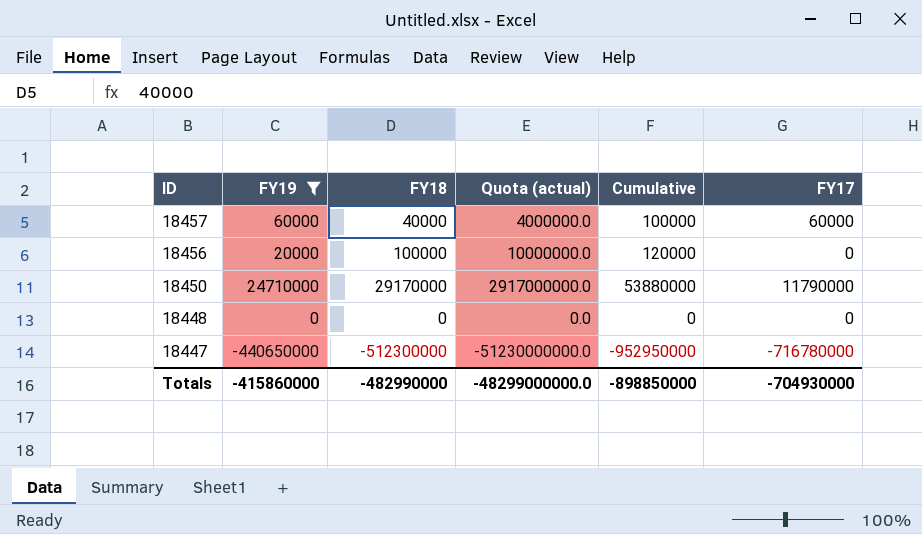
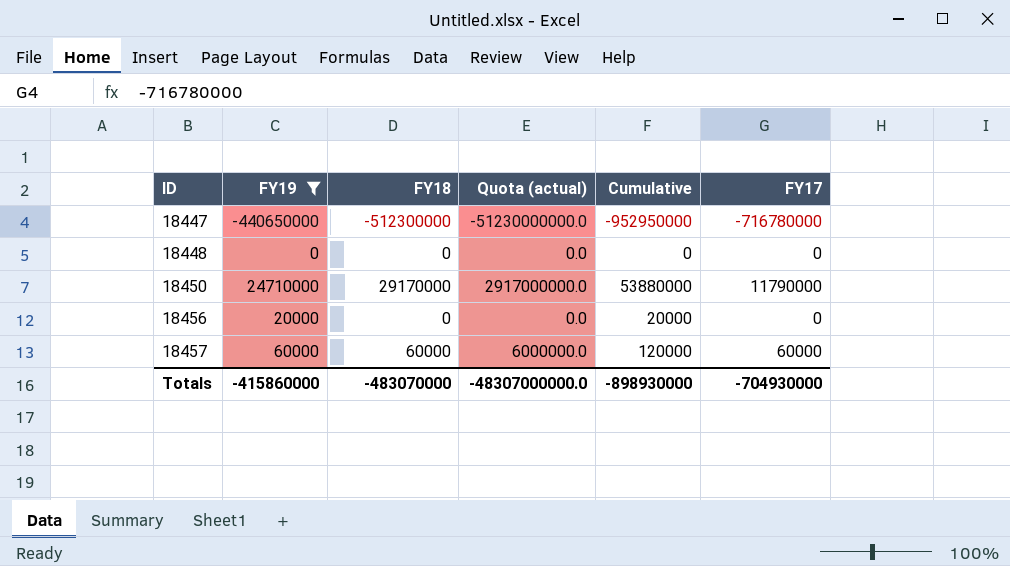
row order: ID descending -> ID ascending
18456 | FY18: 100000 -> 0
18456 | Quota (actual): 10000000.0 -> 0.0
18456 | Cumulative: 120000 -> 20000
18457 | FY18: 40000 -> 60000
18457 | Quota (actual): 4000000.0 -> 6000000.0
18457 | Cumulative: 100000 -> 120000
Totals | FY18: -482990000 -> -483070000
Totals | Quota (actual): -48299000000.0 -> -48307000000.0
Totals | Cumulative: -898850000 -> -898930000

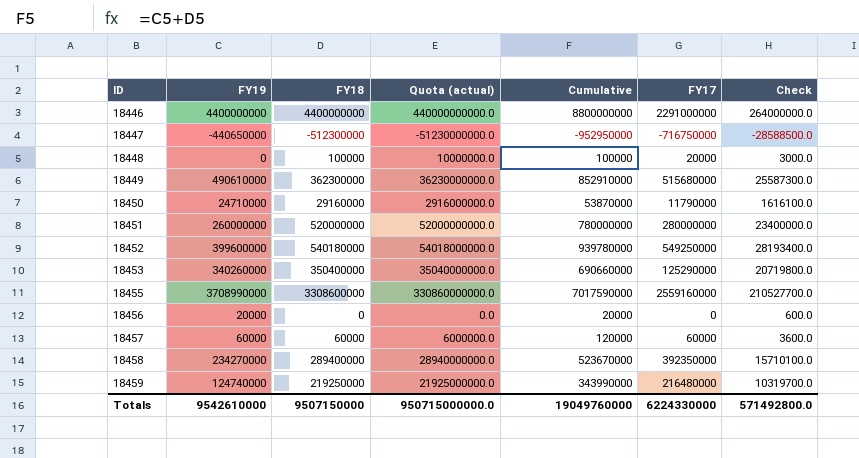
filter: FY19 <= 24710000 -> none
column Check | formula: none -> [Cumulative] * 0.03
18447 | FY17: -716780000 -> -716750000
18448 | FY18: 0 -> 100000
18448 | Quota (actual): 0.0 -> 10000000.0
18448 | Cumulative: 0 -> 100000
18448 | FY17: 0 -> 20000
18450 | FY18: 29170000 -> 29160000
18450 | Quota (actual): 2917000000.0 -> 2916000000.0
18450 | Cumulative: 53880000 -> 53870000
Totals | FY19: -415860000 -> 9542610000
Totals | FY18: -483070000 -> 9507150000
Totals | Quota (actual): -48307000000.0 -> 950715000000.0
Totals | Cumulative: -898930000 -> 19049760000
Totals | FY17: -704930000 -> 6224330000

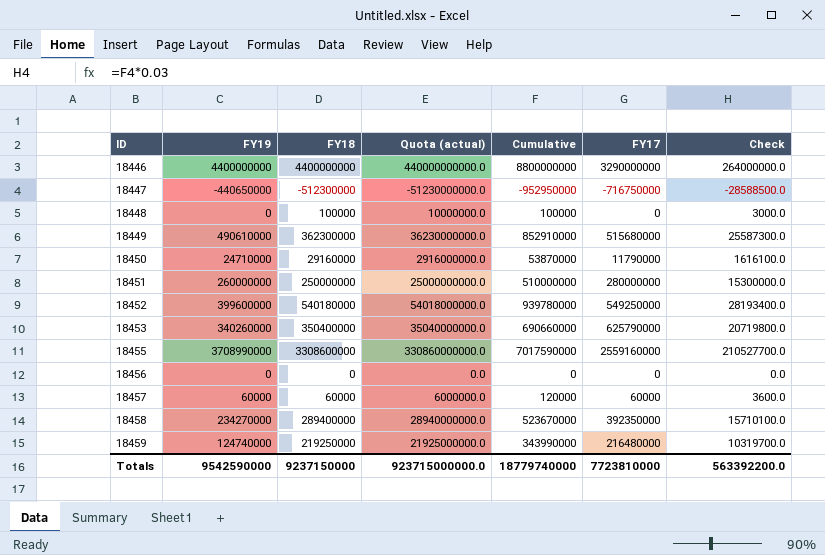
18446 | FY17: 2291000000 -> 3290000000
18448 | FY17: 20000 -> 0
18451 | FY18: 520000000 -> 250000000
18451 | Quota (actual): 52000000000.0 -> 25000000000.0
18451 | Cumulative: 780000000 -> 510000000
18451 | Check: 23400000.0 -> 15300000.0
18453 | FY17: 125290000 -> 625790000
18456 | FY19: 20000 -> 0
18456 | Cumulative: 20000 -> 0
18456 | Check: 600.0 -> 0.0
Totals | FY19: 9542610000 -> 9542590000
Totals | FY18: 9507150000 -> 9237150000
Totals | Quota (actual): 950715000000.0 -> 923715000000.0
Totals | Cumulative: 19049760000 -> 18779740000
Totals | FY17: 6224330000 -> 7723810000
Totals | Check: 571492800.0 -> 563392200.0

